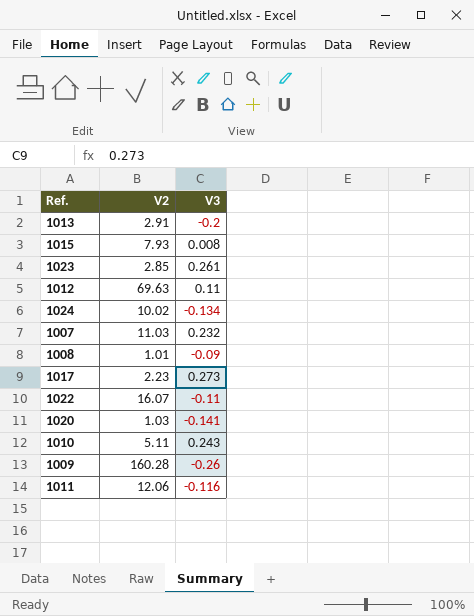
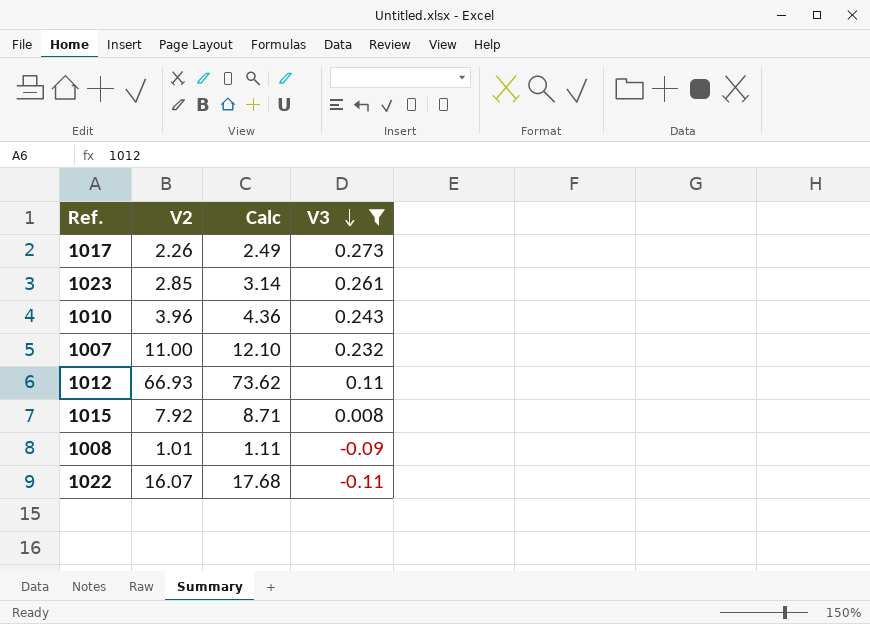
filter: none -> V3 >= -0.11
row order: none -> V3 descending
column Calc | formula: none -> [V2] * 1.1
1017 | V2: 2.23 -> 2.26
1010 | V2: 5.11 -> 3.96
1007 | V2: 11.03 -> 11.00
1012 | V2: 69.63 -> 66.93
1015 | V2: 7.93 -> 7.92

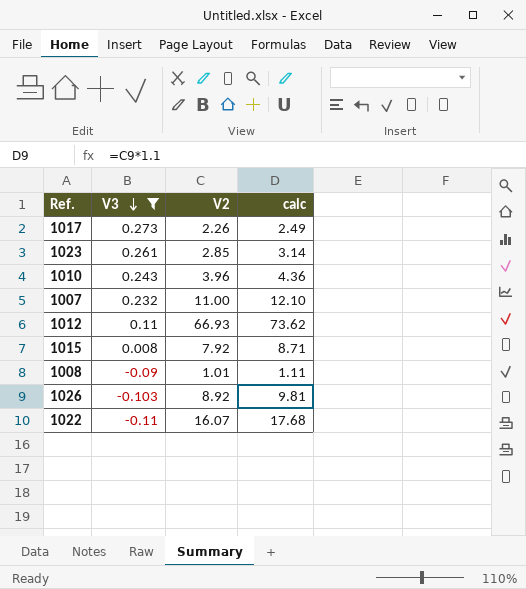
column V3 | position: 4 -> 2
column name: Calc -> calc
row 1026: none -> -0.103 | 8.92 | 9.81

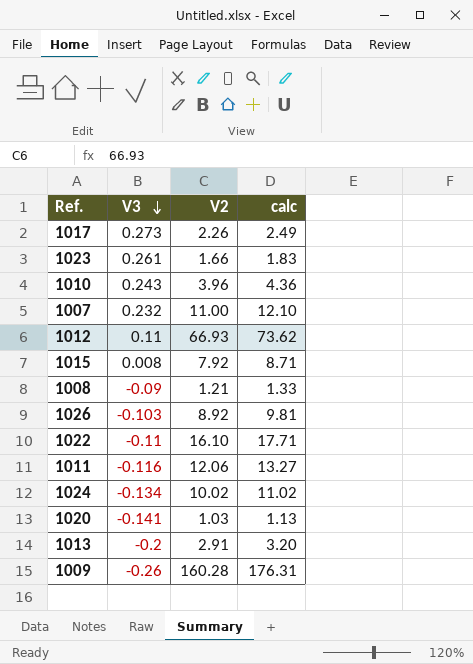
filter: V3 >= -0.11 -> none
1023 | V2: 2.85 -> 1.66
1023 | calc: 3.14 -> 1.83
1008 | V2: 1.01 -> 1.21
1008 | calc: 1.11 -> 1.33
1022 | V2: 16.07 -> 16.10
1022 | calc: 17.68 -> 17.71

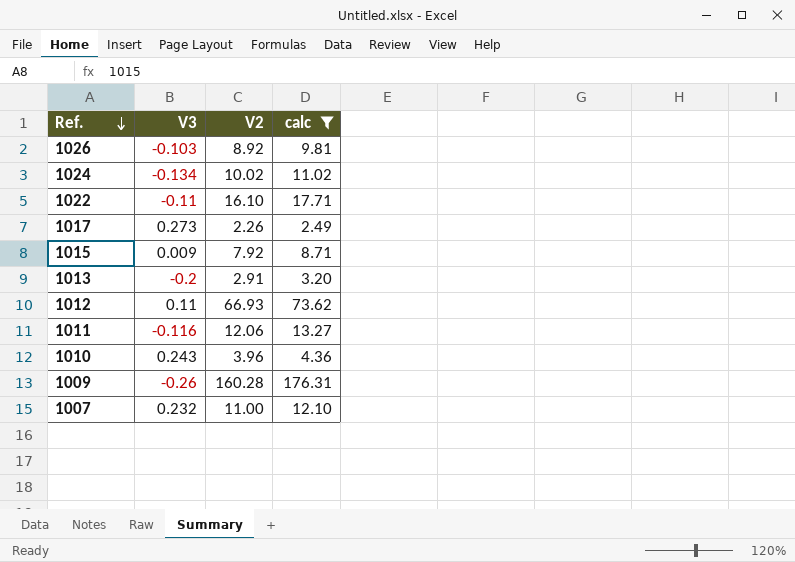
filter: none -> calc >= 2.49
row order: V3 descending -> Ref. descending
1015 | V3: 0.008 -> 0.009

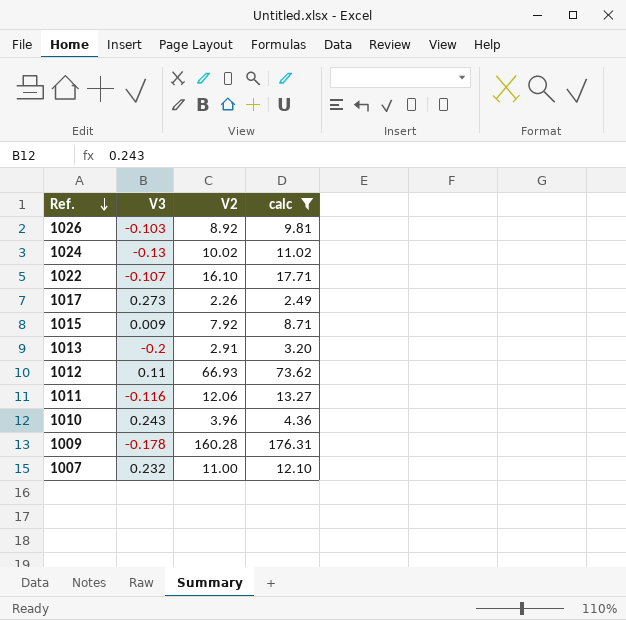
1024 | V3: -0.134 -> -0.13
1022 | V3: -0.11 -> -0.107
1009 | V3: -0.26 -> -0.178

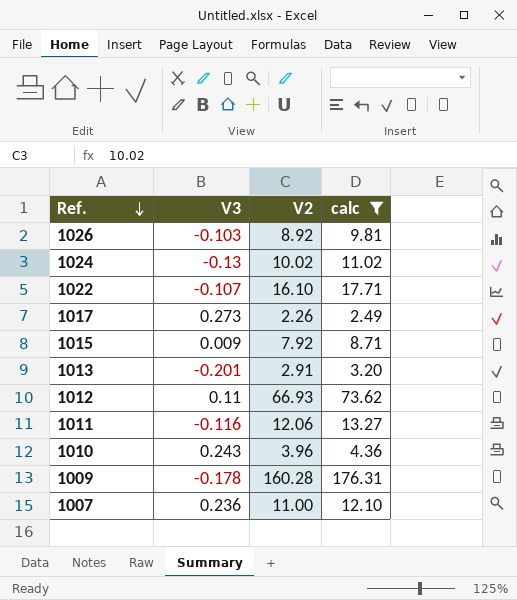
1013 | V3: -0.2 -> -0.201
1007 | V3: 0.232 -> 0.236

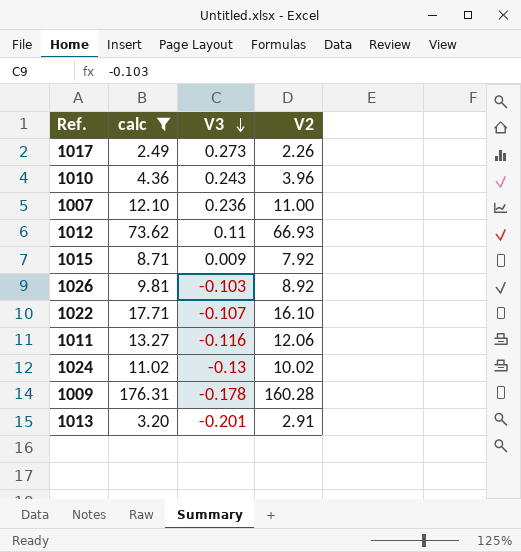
row order: Ref. descending -> V3 descending
column calc | position: 4 -> 2

